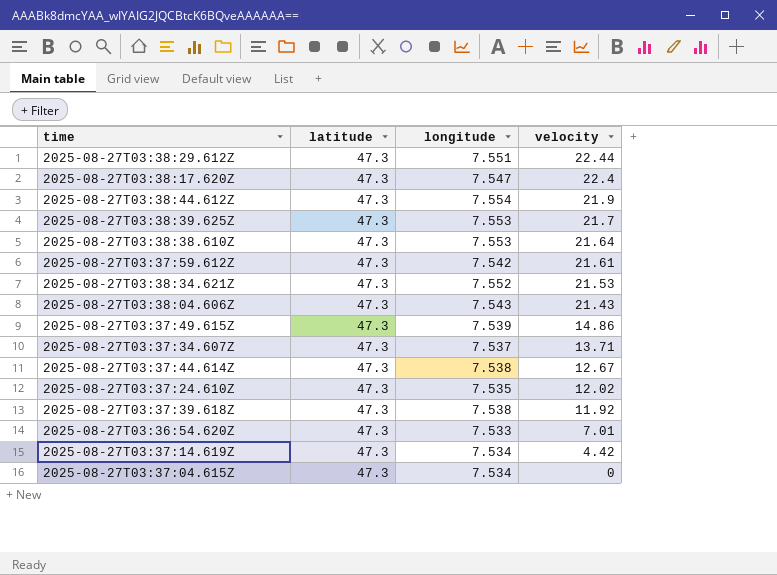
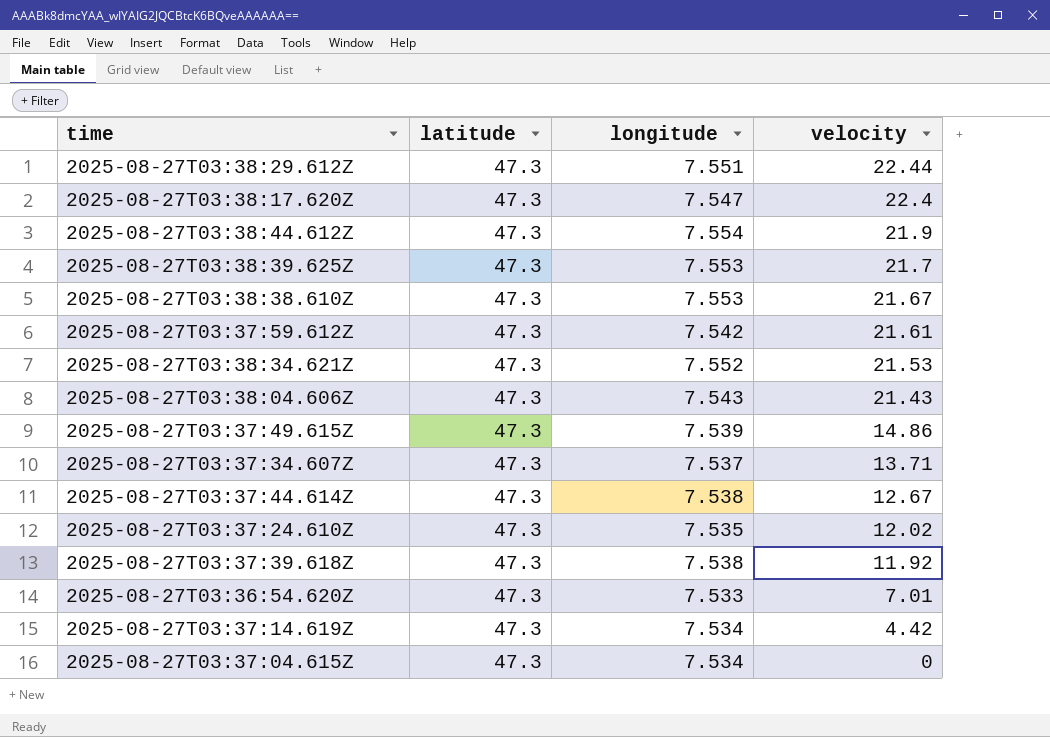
2025-08-27T03:38:38.610Z | velocity: 21.64 -> 21.67

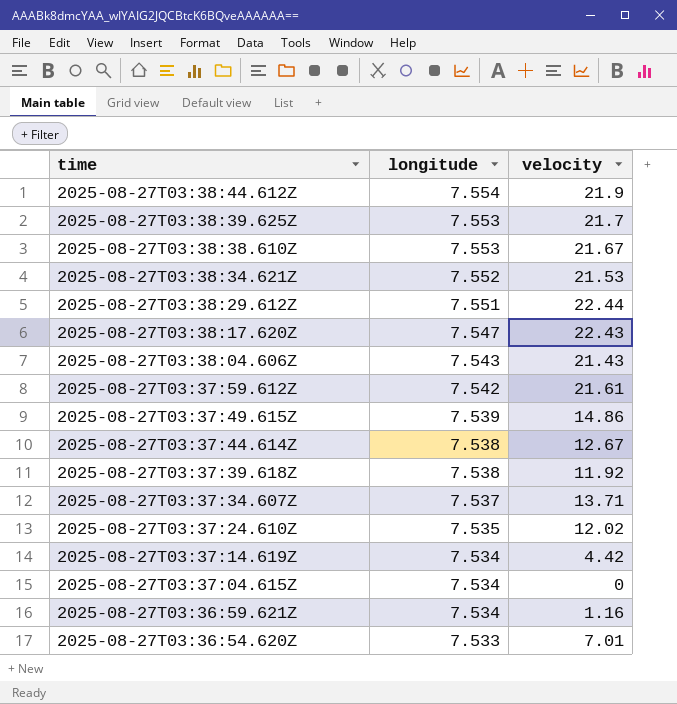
row order: velocity descending -> time descending
column latitude | position: 2 -> none
2025-08-27T03:38:17.620Z | velocity: 22.4 -> 22.43
row 2025-08-27T03:36:59.621Z: none -> 7.534 | 1.16

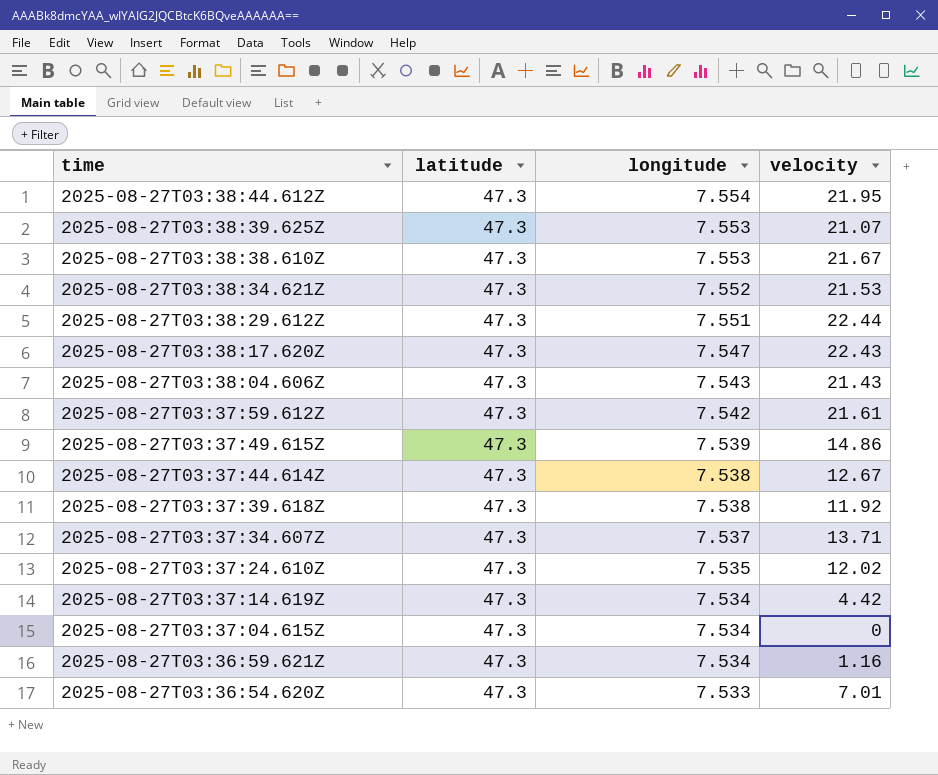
column latitude | position: none -> 2
2025-08-27T03:38:44.612Z | velocity: 21.9 -> 21.95
2025-08-27T03:38:39.625Z | velocity: 21.7 -> 21.07

